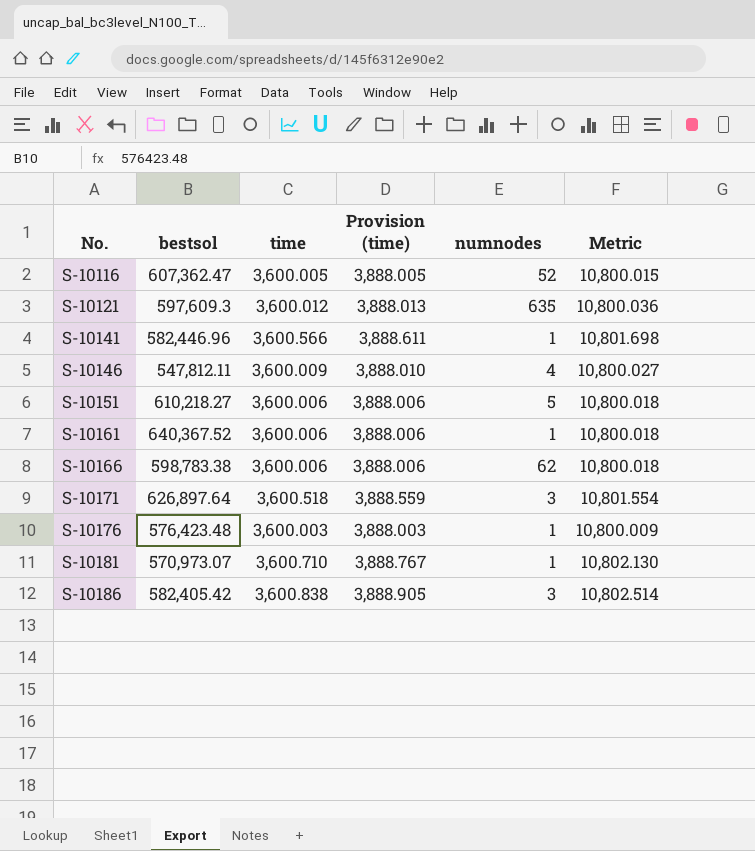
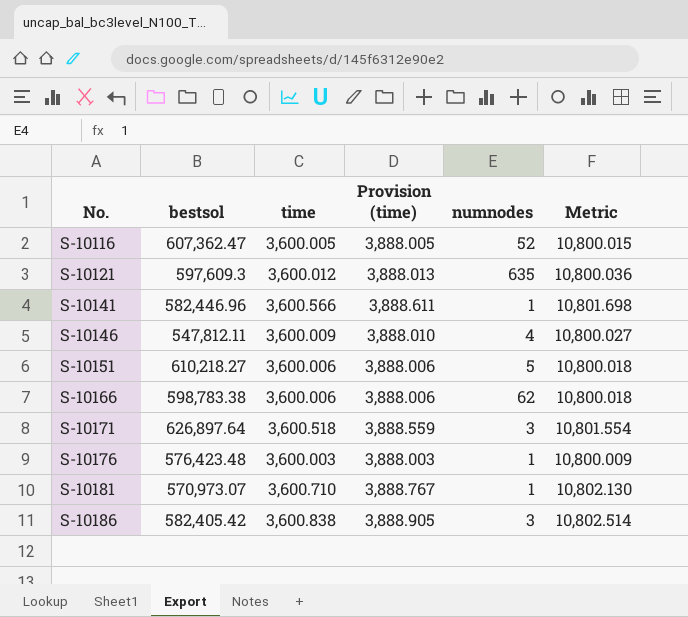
row S-10161: 640,367.52 | 3,600.006 | 3,888.006 | 1 | 10,800.018 -> none

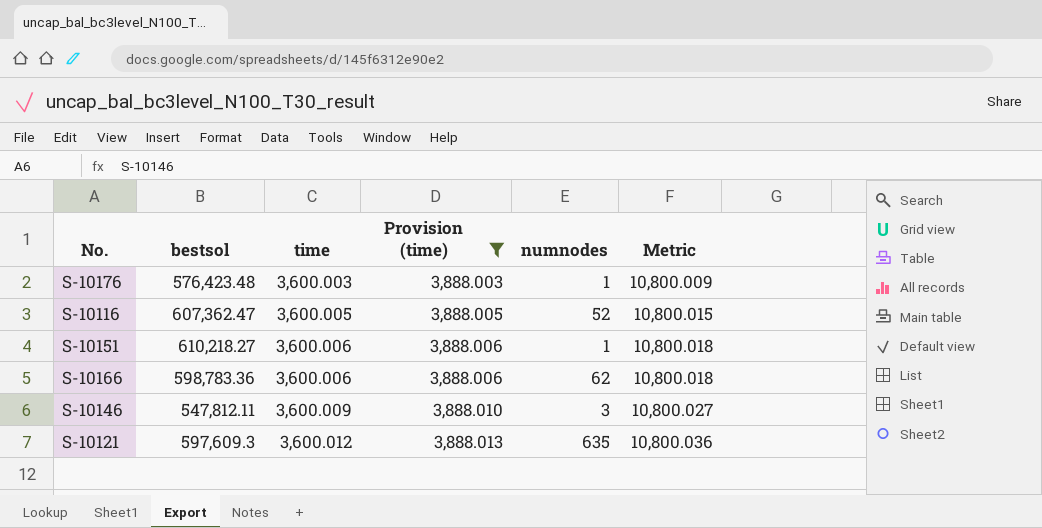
filter: none -> Provision (time) <= 3,888.013
row order: No. ascending -> time ascending
S-10151 | numnodes: 5 -> 1
S-10166 | bestsol: 598,783.38 -> 598,783.36
S-10146 | numnodes: 4 -> 3

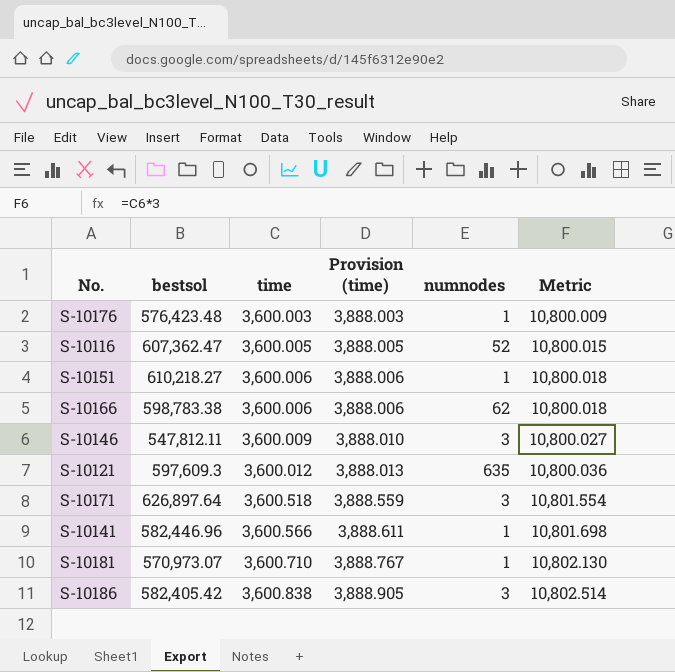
filter: Provision (time) <= 3,888.013 -> none
S-10166 | bestsol: 598,783.36 -> 598,783.38

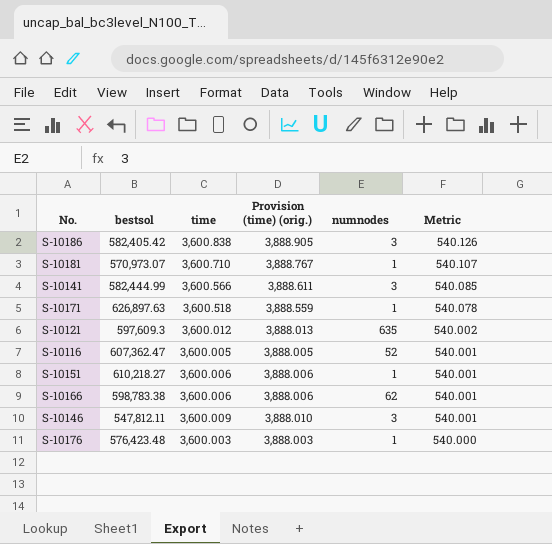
row order: time ascending -> Metric descending
column name: Provision (time) -> Provision (time) (orig.)
column Metric | formula: [time] * 3 -> [time] * 0.15
S-10141 | bestsol: 582,446.96 -> 582,444.99
S-10141 | numnodes: 1 -> 3
S-10171 | bestsol: 626,897.64 -> 626,897.63
S-10171 | numnodes: 3 -> 1

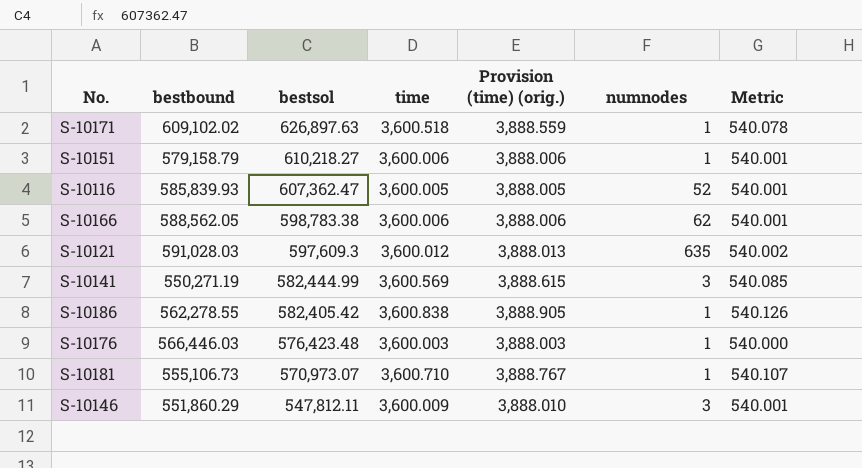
row order: Metric descending -> bestsol descending
column bestbound | position: none -> 2
S-10141 | time: 3,600.566 -> 3,600.569
S-10141 | Provision (time) (orig.): 3,888.611 -> 3,888.615
S-10186 | numnodes: 3 -> 1

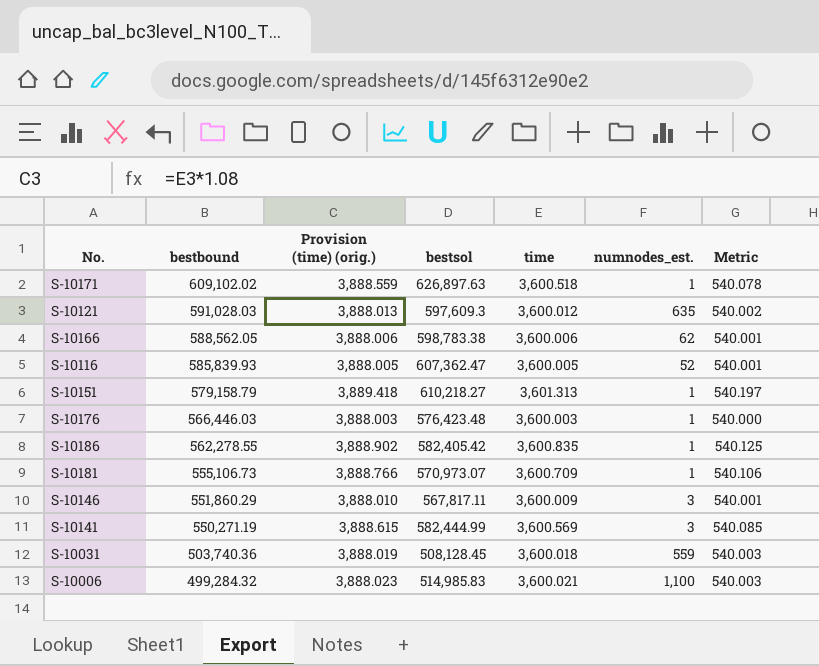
row order: bestsol descending -> bestbound descending
column Provision (time) (orig.) | position: 5 -> 3
column name: numnodes -> numnodes_est.
S-10151 | Provision (time) (orig.): 3,888.006 -> 3,889.418
S-10151 | time: 3,600.006 -> 3,601.313
S-10151 | Metric: 540.001 -> 540.197
S-10186 | Provision (time) (orig.): 3,888.905 -> 3,888.902
S-10186 | time: 3,600.838 -> 3,600.835
S-10186 | Metric: 540.126 -> 540.125
S-10181 | Provision (time) (orig.): 3,888.767 -> 3,888.766
S-10181 | time: 3,600.710 -> 3,600.709
S-10181 | Metric: 540.107 -> 540.106
S-10146 | bestsol: 547,812.11 -> 567,817.11
row S-10031: none -> 503,740.36 | 3,888.019 | 508,128.45 | 3,600.018 | 559 | 540.003
row S-10006: none -> 499,284.32 | 3,888.023 | 514,985.83 | 3,600.021 | 1,100 | 540.003

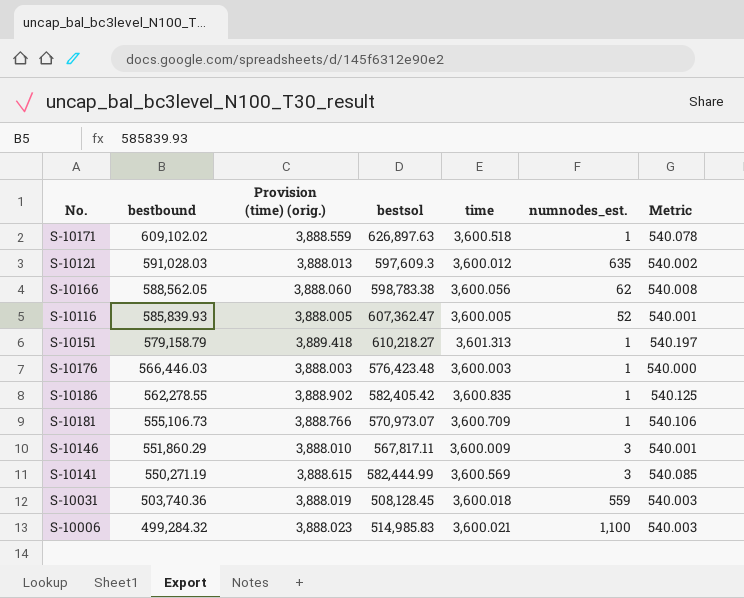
S-10166 | Provision (time) (orig.): 3,888.006 -> 3,888.060
S-10166 | time: 3,600.006 -> 3,600.056
S-10166 | Metric: 540.001 -> 540.008

